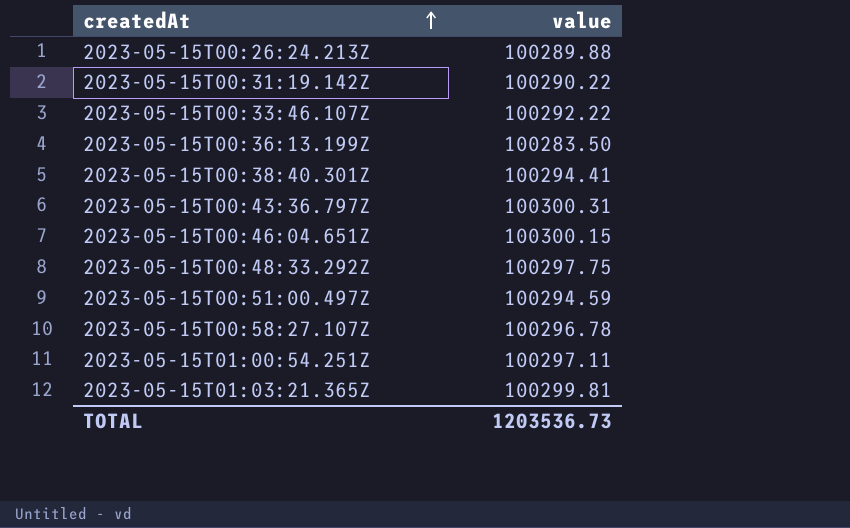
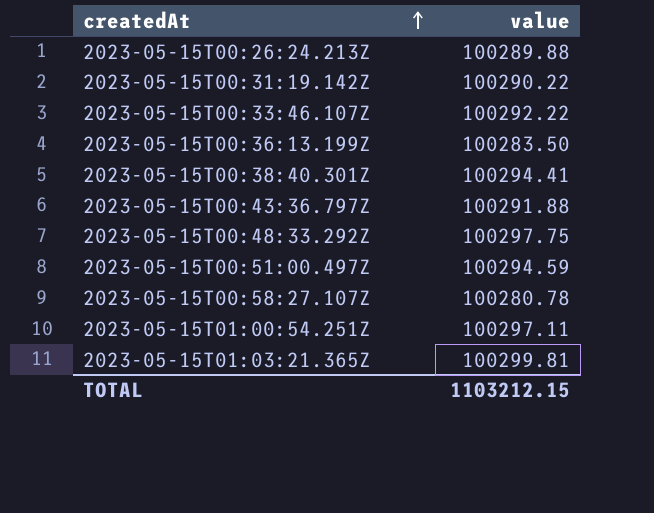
row 2023-05-15T00:46:04.651Z: 100300.15 -> none
2023-05-15T00:43:36.797Z | value: 100300.31 -> 100291.88
2023-05-15T00:58:27.107Z | value: 100296.78 -> 100280.78
TOTAL | value: 1203536.73 -> 1103212.15

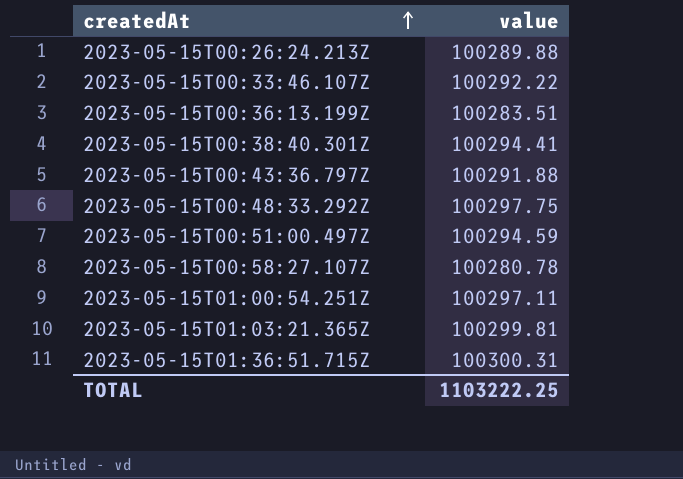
row 2023-05-15T00:31:19.142Z: 100290.22 -> none
2023-05-15T00:36:13.199Z | value: 100283.50 -> 100283.51
row 2023-05-15T01:36:51.715Z: none -> 100300.31
TOTAL | value: 1103212.15 -> 1103222.25

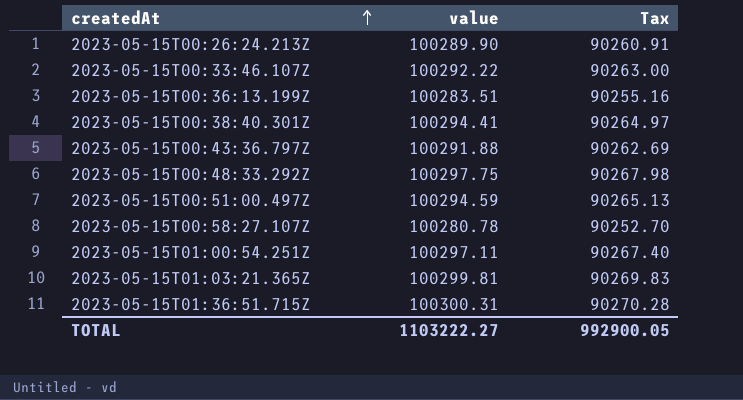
column Tax | formula: none -> [value] * 0.9
2023-05-15T00:26:24.213Z | value: 100289.88 -> 100289.90
TOTAL | value: 1103222.25 -> 1103222.27

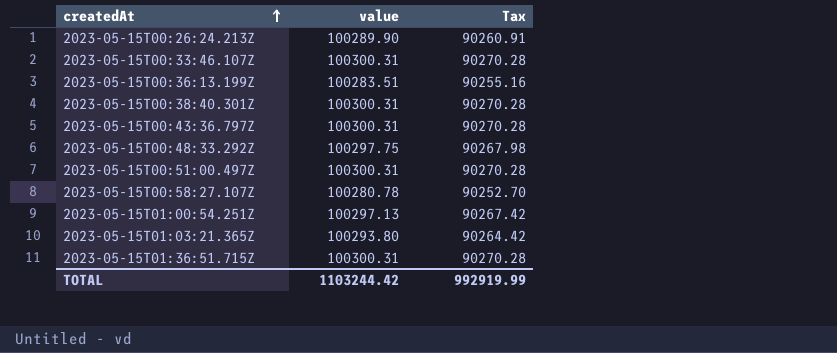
2023-05-15T00:33:46.107Z | value: 100292.22 -> 100300.31
2023-05-15T00:33:46.107Z | Tax: 90263.00 -> 90270.28
2023-05-15T00:38:40.301Z | value: 100294.41 -> 100300.31
2023-05-15T00:38:40.301Z | Tax: 90264.97 -> 90270.28
2023-05-15T00:43:36.797Z | value: 100291.88 -> 100300.31
2023-05-15T00:43:36.797Z | Tax: 90262.69 -> 90270.28
2023-05-15T00:51:00.497Z | value: 100294.59 -> 100300.31
2023-05-15T00:51:00.497Z | Tax: 90265.13 -> 90270.28
2023-05-15T01:00:54.251Z | value: 100297.11 -> 100297.13
2023-05-15T01:00:54.251Z | Tax: 90267.40 -> 90267.42
2023-05-15T01:03:21.365Z | value: 100299.81 -> 100293.80
2023-05-15T01:03:21.365Z | Tax: 90269.83 -> 90264.42
TOTAL | value: 1103222.27 -> 1103244.42
TOTAL | Tax: 992900.05 -> 992919.99

